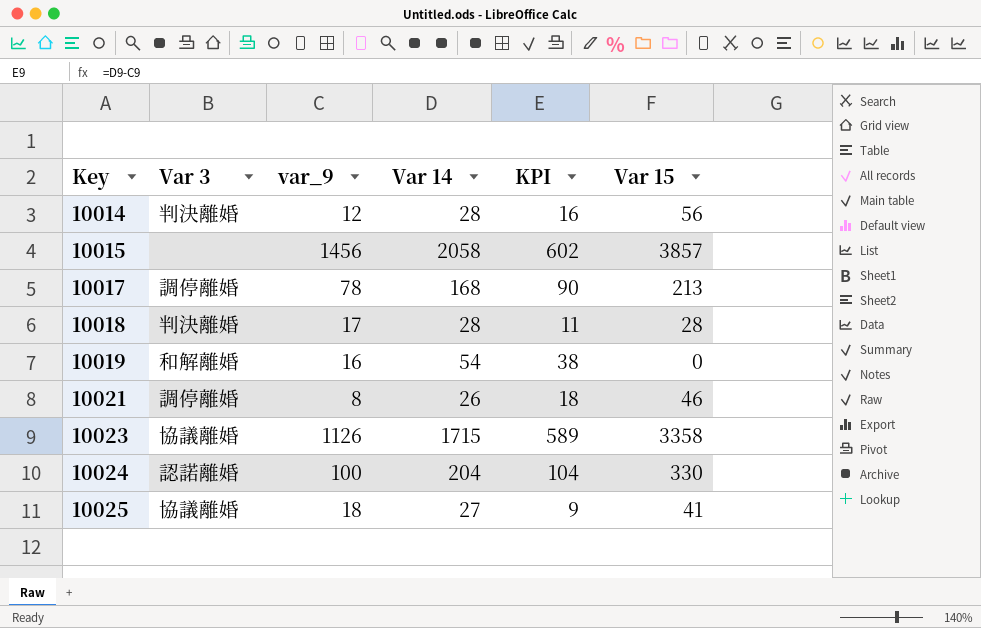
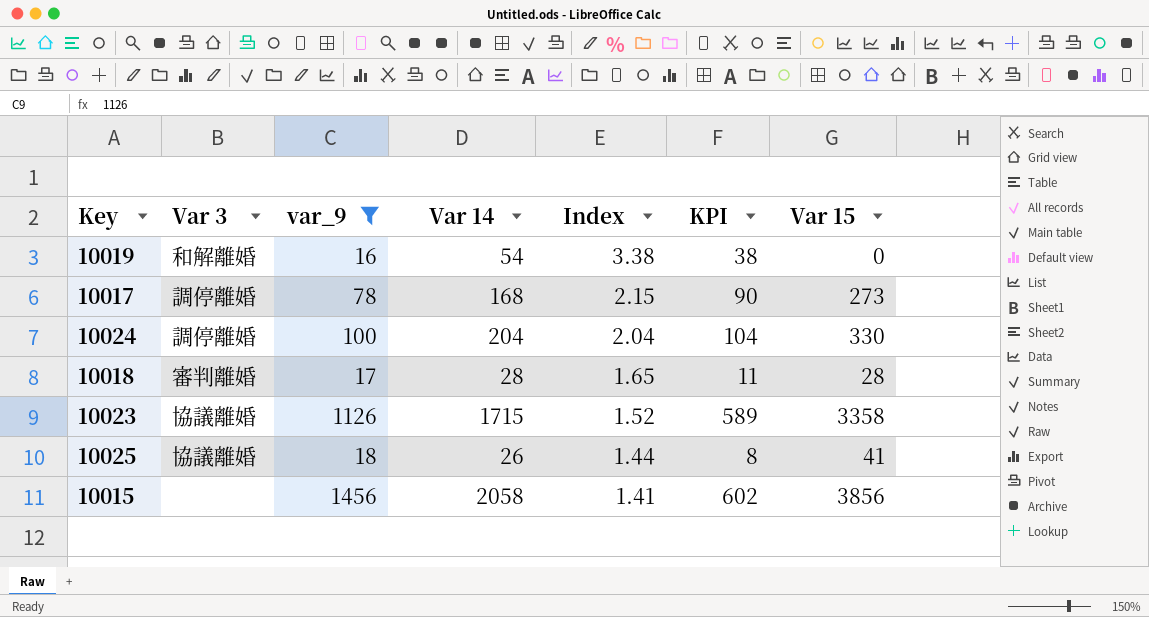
filter: none -> var_9 >= 16
row order: Key ascending -> Index descending
column Index | formula: none -> [Var 14] / [var_9]
10017 | Var 15: 213 -> 273
10024 | Var 3: 認諾離婚 -> 調停離婚
10018 | Var 3: 判決離婚 -> 審判離婚
10025 | Var 14: 27 -> 26
10025 | KPI: 9 -> 8
10015 | Var 15: 3857 -> 3856

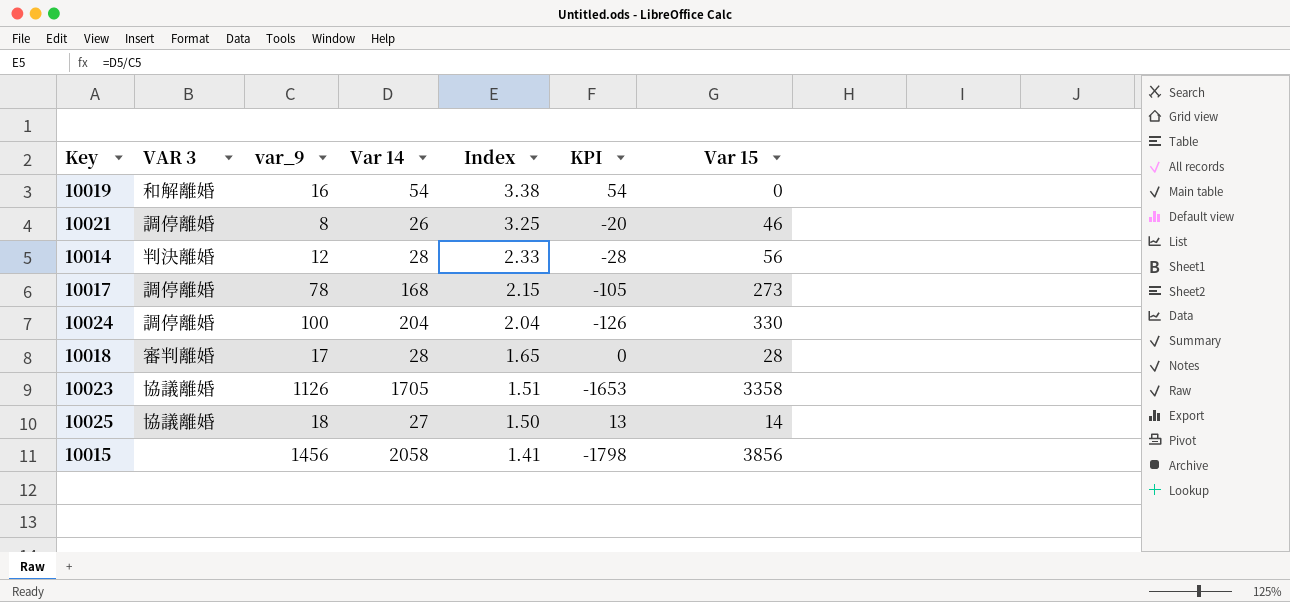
filter: var_9 >= 16 -> none
column name: Var 3 -> VAR 3
column KPI | formula: [Var 14] - [var_9] -> [Var 14] - [Var 15]
10023 | Var 14: 1715 -> 1705
10023 | Index: 1.52 -> 1.51
10025 | Var 14: 26 -> 27
10025 | Index: 1.44 -> 1.50
10025 | Var 15: 41 -> 14

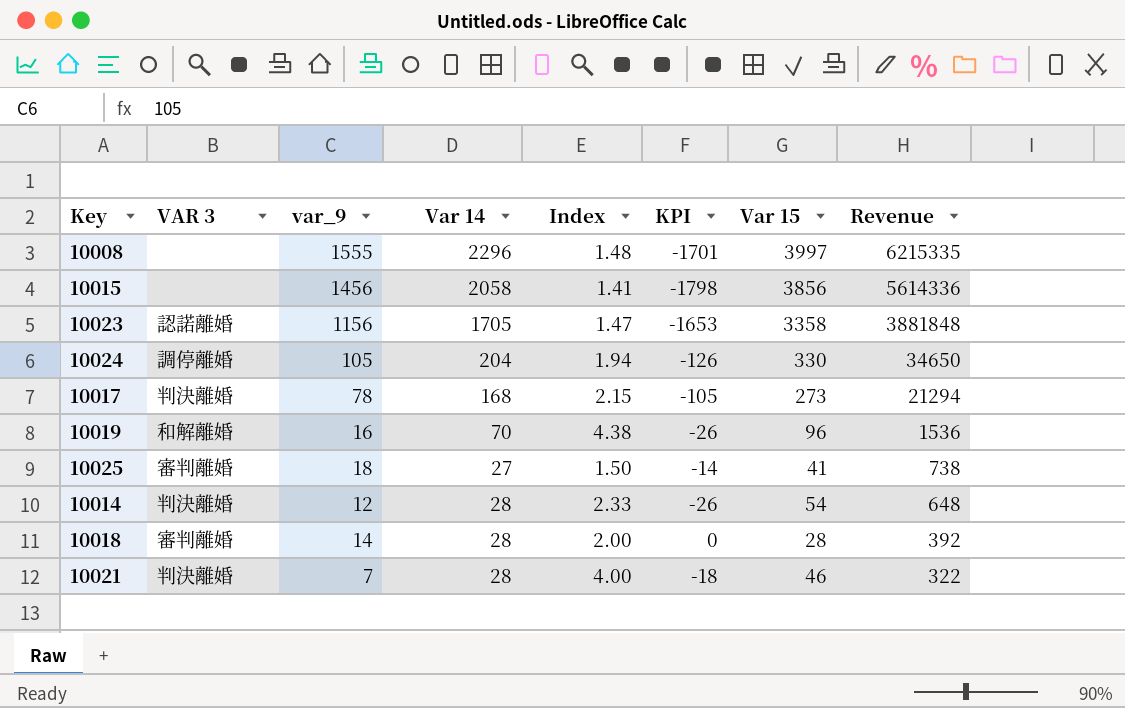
row order: Index descending -> Revenue descending
column Revenue | formula: none -> [var_9] * [Var 15]
row 10008: none -> none | 1555 | 2296 | 1.48 | -1701 | 3997 | 6215335
10023 | VAR 3: 協議離婚 -> 認諾離婚
10023 | var_9: 1126 -> 1156
10023 | Index: 1.51 -> 1.47
10024 | var_9: 100 -> 105
10024 | Index: 2.04 -> 1.94
10017 | VAR 3: 調停離婚 -> 判決離婚
10019 | Var 14: 54 -> 70
10019 | Index: 3.38 -> 4.38
10019 | KPI: 54 -> -26
10019 | Var 15: 0 -> 96
10025 | VAR 3: 協議離婚 -> 審判離婚
10025 | KPI: 13 -> -14
10025 | Var 15: 14 -> 41
10014 | KPI: -28 -> -26
10014 | Var 15: 56 -> 54
10018 | var_9: 17 -> 14
10018 | Index: 1.65 -> 2.00
10021 | VAR 3: 調停離婚 -> 判決離婚
10021 | var_9: 8 -> 7
10021 | Var 14: 26 -> 28
10021 | Index: 3.25 -> 4.00
10021 | KPI: -20 -> -18

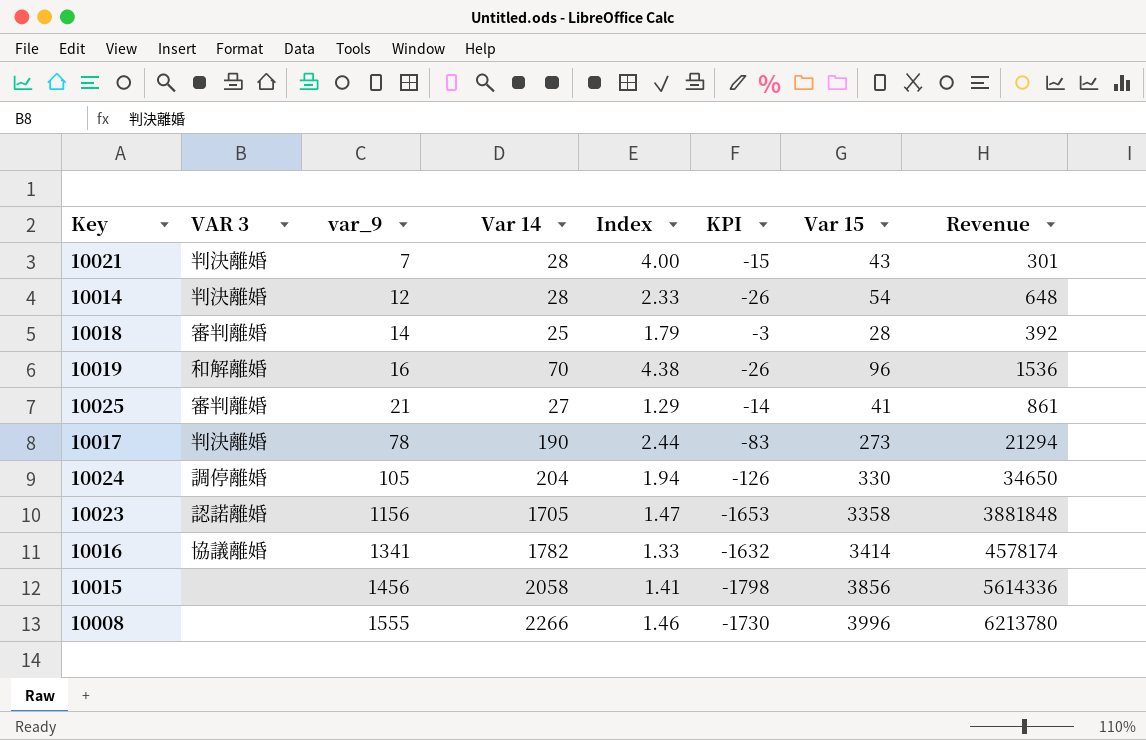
row order: Revenue descending -> var_9 ascending
10021 | KPI: -18 -> -15
10021 | Var 15: 46 -> 43
10021 | Revenue: 322 -> 301
10018 | Var 14: 28 -> 25
10018 | Index: 2.00 -> 1.79
10018 | KPI: 0 -> -3
10025 | var_9: 18 -> 21
10025 | Index: 1.50 -> 1.29
10025 | Revenue: 738 -> 861
10017 | Var 14: 168 -> 190
10017 | Index: 2.15 -> 2.44
10017 | KPI: -105 -> -83
row 10016: none -> 協議離婚 | 1341 | 1782 | 1.33 | -1632 | 3414 | 4578174
10008 | Var 14: 2296 -> 2266
10008 | Index: 1.48 -> 1.46
10008 | KPI: -1701 -> -1730
10008 | Var 15: 3997 -> 3996
10008 | Revenue: 6215335 -> 6213780

